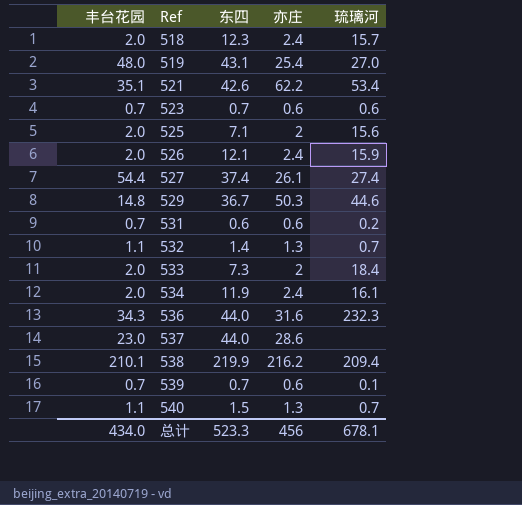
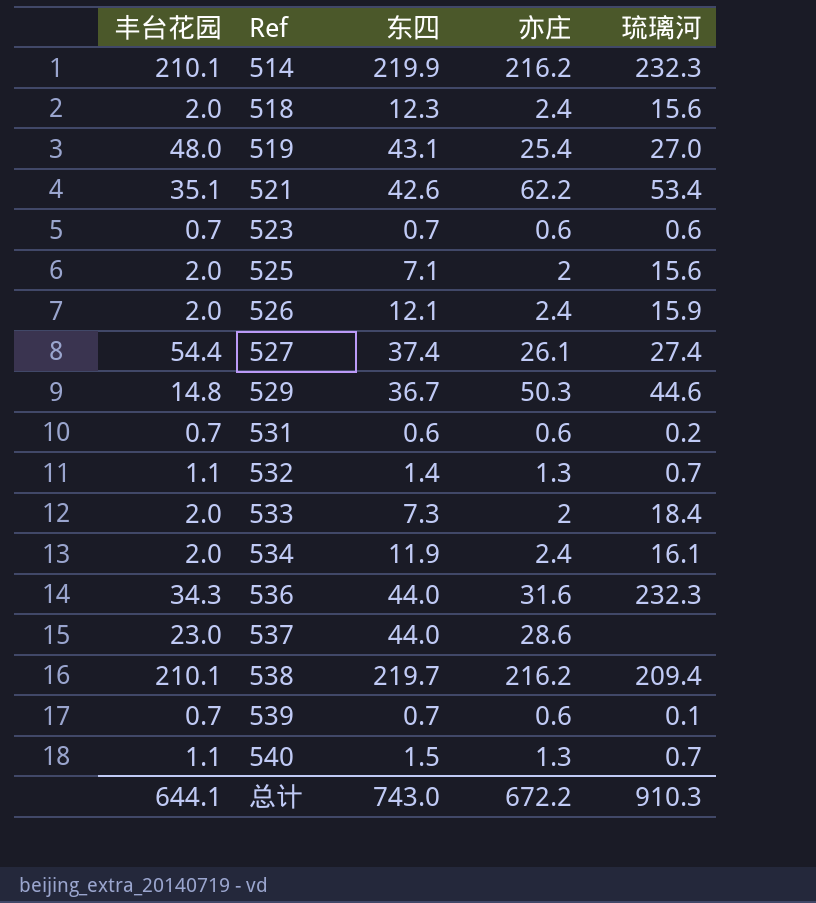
row 514: none -> 210.1 | 219.9 | 216.2 | 232.3
518 | 琉璃河: 15.7 -> 15.6
538 | 东四: 219.9 -> 219.7
总计 | 丰台花园: 434.0 -> 644.1
总计 | 东四: 523.3 -> 743.0
总计 | 亦庄: 456 -> 672.2
总计 | 琉璃河: 678.1 -> 910.3

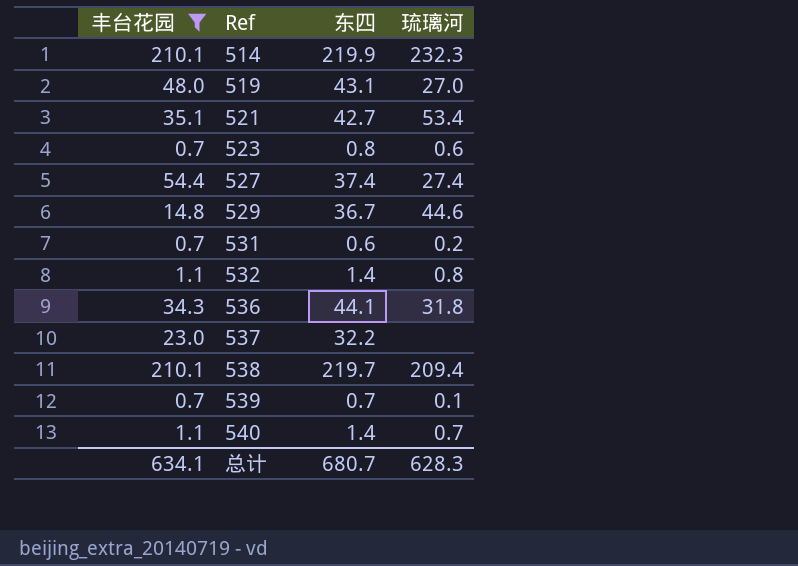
filter: none -> 丰台花园 != 2.0
column 亦庄 | position: 4 -> none
521 | 东四: 42.6 -> 42.7
523 | 东四: 0.7 -> 0.8
532 | 琉璃河: 0.7 -> 0.8
536 | 东四: 44.0 -> 44.1
536 | 琉璃河: 232.3 -> 31.8
537 | 东四: 44.0 -> 32.2
540 | 东四: 1.5 -> 1.4
总计 | 丰台花园: 644.1 -> 634.1
总计 | 东四: 743.0 -> 680.7
总计 | 琉璃河: 910.3 -> 628.3

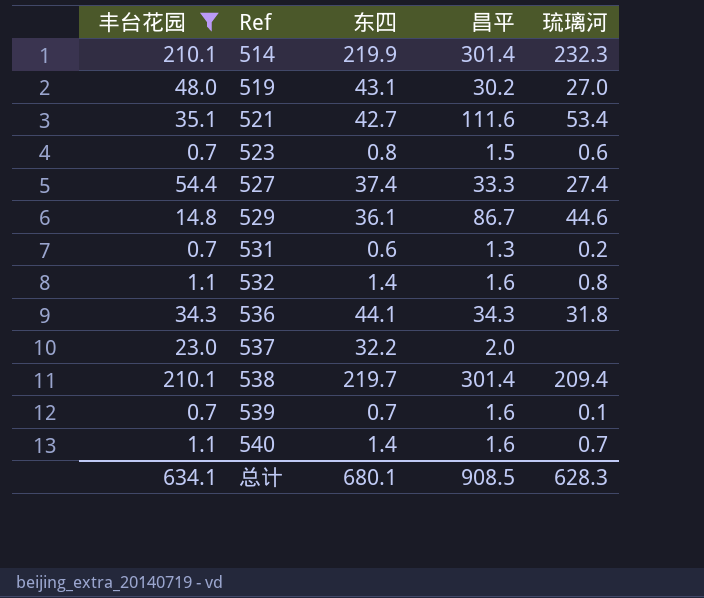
column 昌平 | position: none -> 4
529 | 东四: 36.7 -> 36.1
总计 | 东四: 680.7 -> 680.1

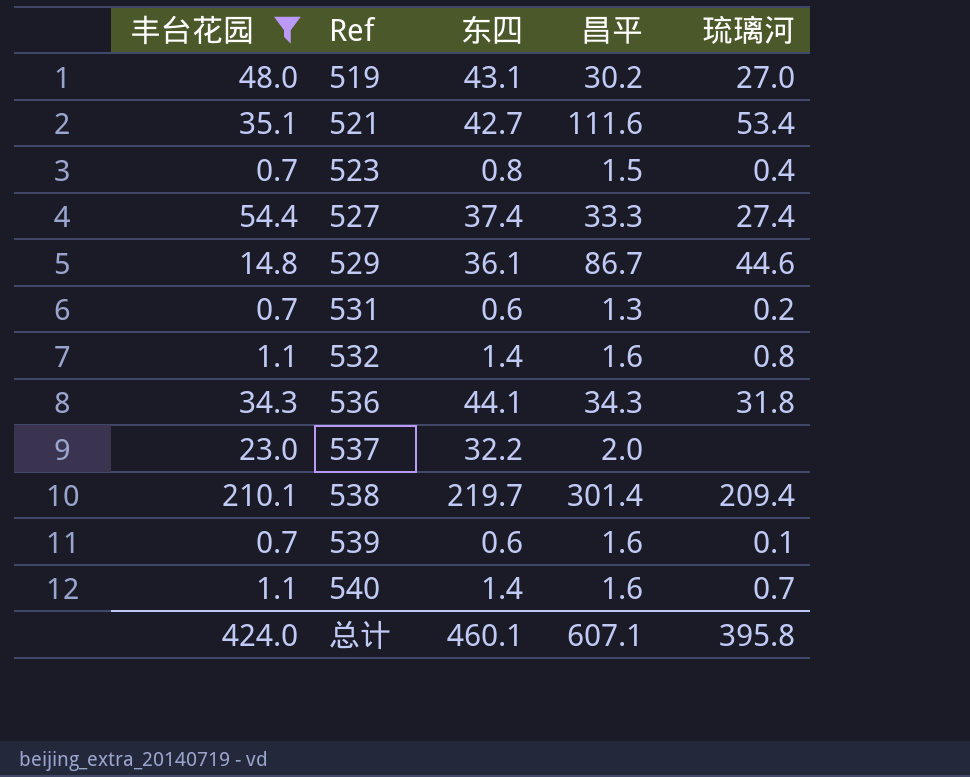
row 514: 210.1 | 219.9 | 301.4 | 232.3 -> none
523 | 琉璃河: 0.6 -> 0.4
539 | 东四: 0.7 -> 0.6
总计 | 丰台花园: 634.1 -> 424.0
总计 | 东四: 680.1 -> 460.1
总计 | 昌平: 908.5 -> 607.1
总计 | 琉璃河: 628.3 -> 395.8

